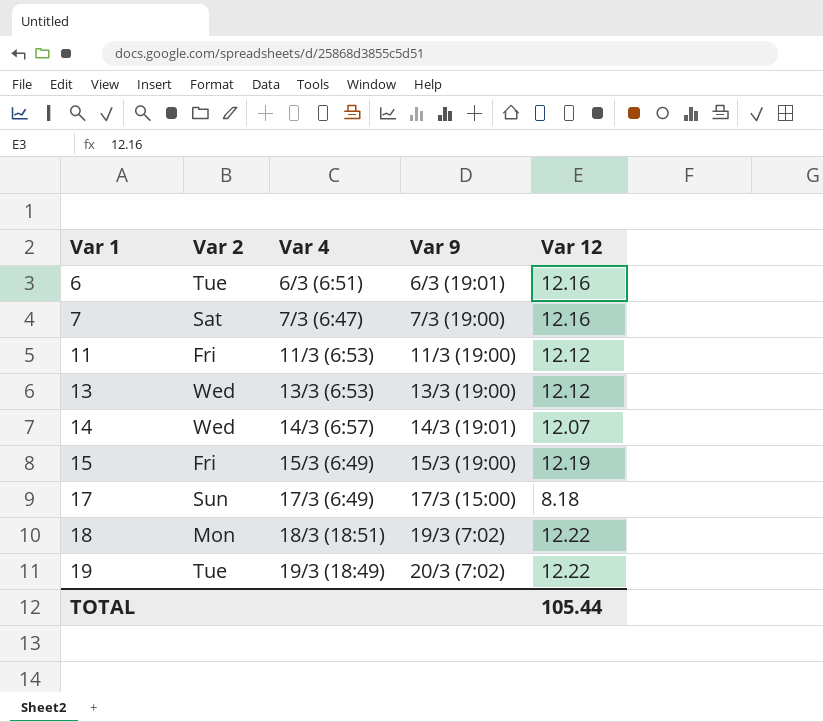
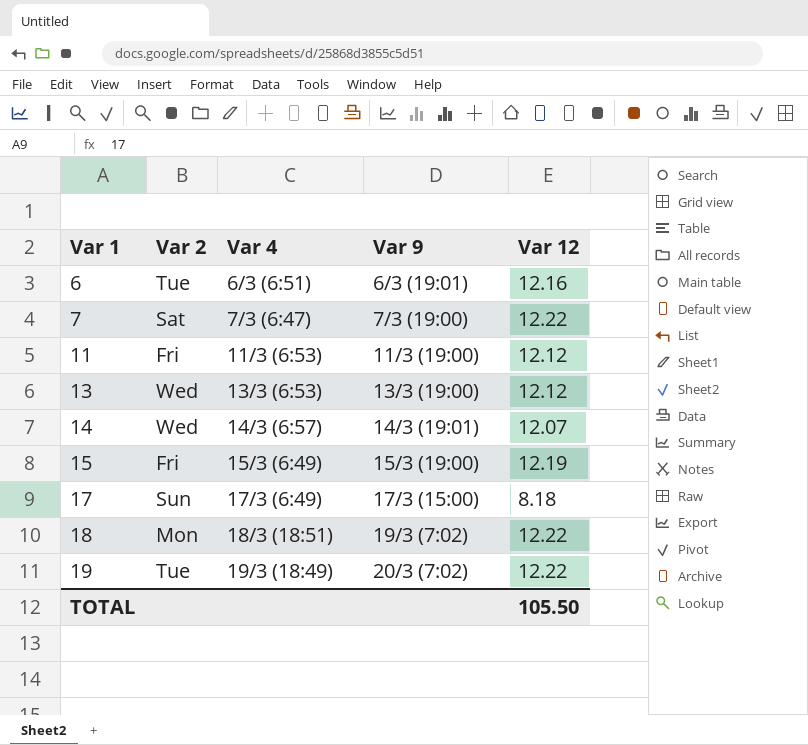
7 | Var 12: 12.16 -> 12.22
TOTAL | Var 12: 105.44 -> 105.50

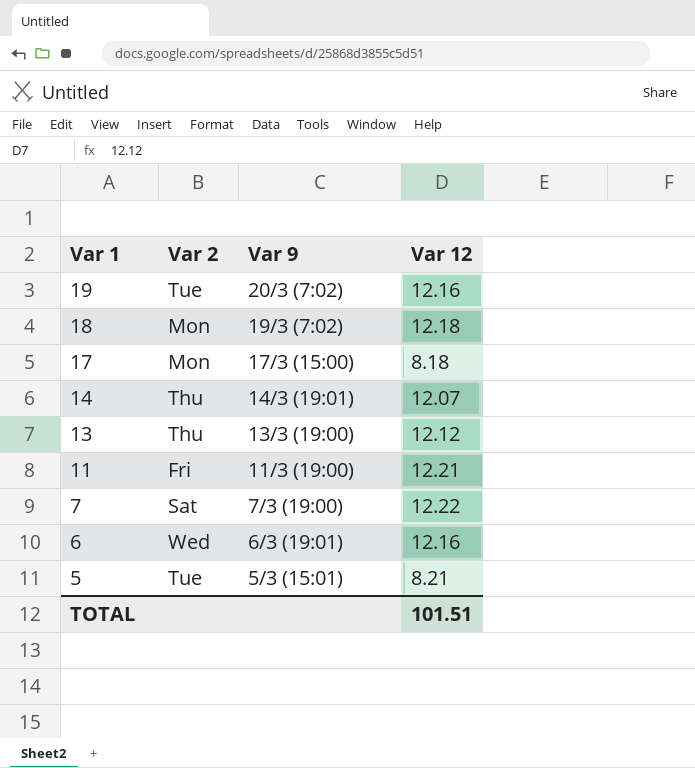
row order: Var 1 ascending -> Var 1 descending
column Var 4 | position: 3 -> none
row 15: Fri | 15/3 (6:49) | 15/3 (19:00) | 12.19 -> none
19 | Var 12: 12.22 -> 12.16
18 | Var 12: 12.22 -> 12.18
17 | Var 2: Sun -> Mon
14 | Var 2: Wed -> Thu
13 | Var 2: Wed -> Thu
11 | Var 12: 12.12 -> 12.21
6 | Var 2: Tue -> Wed
row 5: none -> Tue | 5/3 (15:01) | 8.21
TOTAL | Var 12: 105.50 -> 101.51

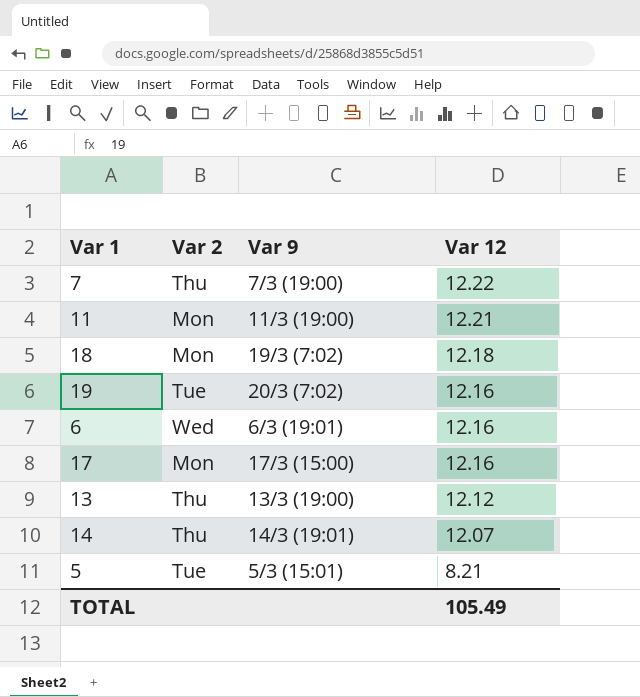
row order: Var 1 descending -> Var 12 descending
7 | Var 2: Sat -> Thu
11 | Var 2: Fri -> Mon
17 | Var 12: 8.18 -> 12.16
TOTAL | Var 12: 101.51 -> 105.49

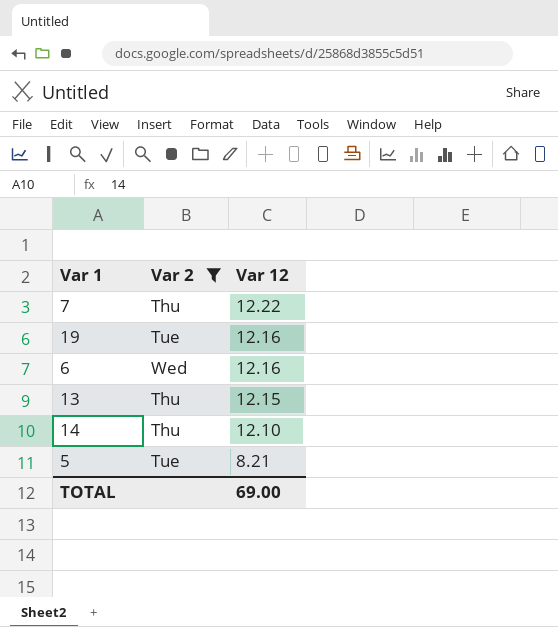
filter: none -> Var 2 != Mon
column Var 9 | position: 3 -> none
13 | Var 12: 12.12 -> 12.15
14 | Var 12: 12.07 -> 12.10
TOTAL | Var 12: 105.49 -> 69.00

